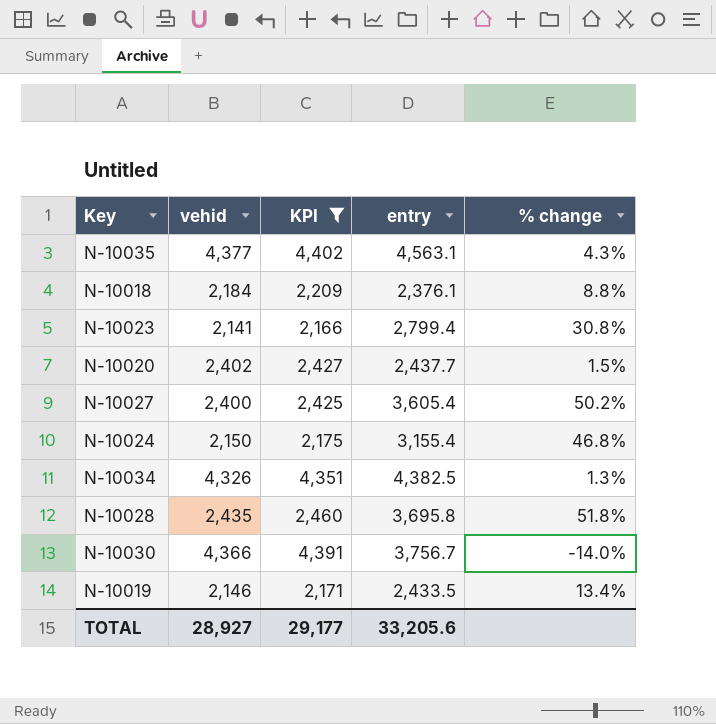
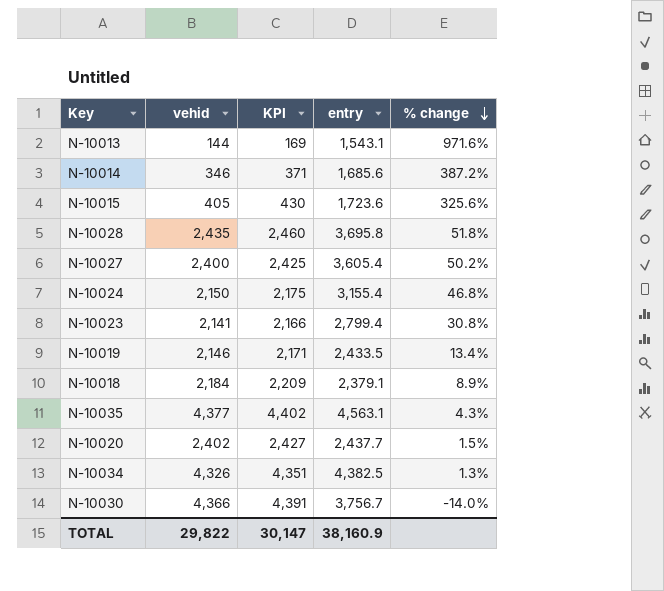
filter: KPI >= 2,166 -> none
row order: none -> % change descending
N-10018 | entry: 2,376.1 -> 2,379.1
N-10018 | % change: 8.8% -> 8.9%
TOTAL | vehid: 28,927 -> 29,822
TOTAL | KPI: 29,177 -> 30,147
TOTAL | entry: 33,205.6 -> 38,160.9

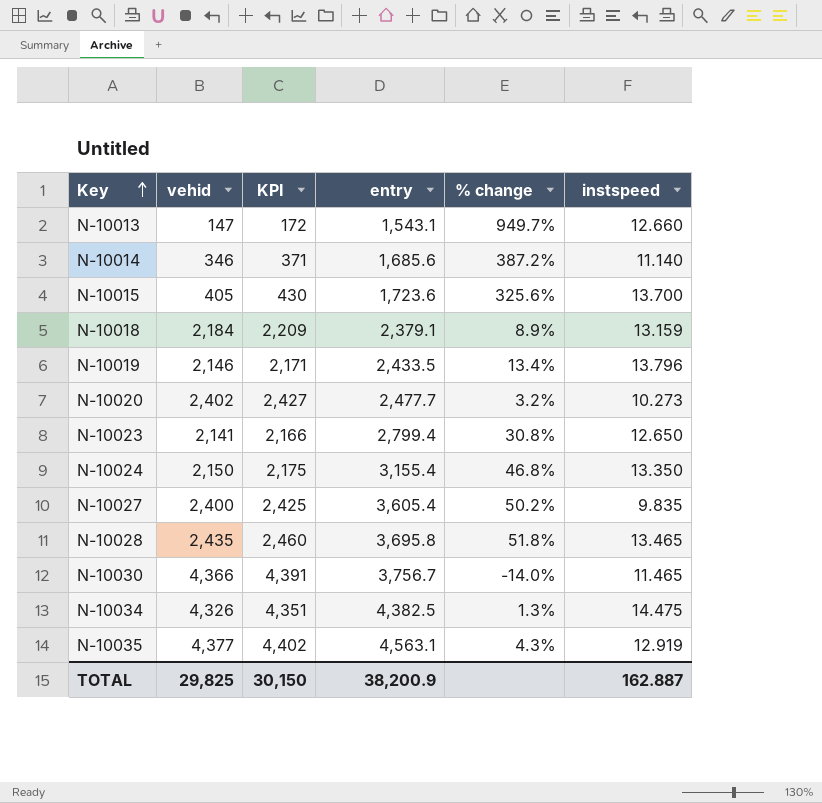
row order: % change descending -> Key ascending
column instspeed | position: none -> 6
N-10013 | vehid: 144 -> 147
N-10013 | KPI: 169 -> 172
N-10013 | % change: 971.6% -> 949.7%
N-10020 | entry: 2,437.7 -> 2,477.7
N-10020 | % change: 1.5% -> 3.2%
TOTAL | vehid: 29,822 -> 29,825
TOTAL | KPI: 30,147 -> 30,150
TOTAL | entry: 38,160.9 -> 38,200.9

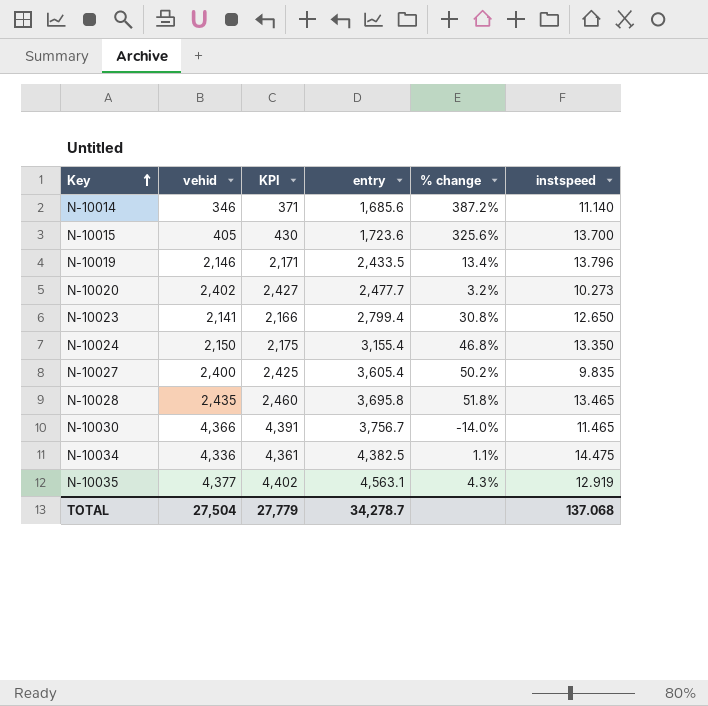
row N-10013: 147 | 172 | 1,543.1 | 949.7% | 12.660 -> none
row N-10018: 2,184 | 2,209 | 2,379.1 | 8.9% | 13.159 -> none
N-10034 | vehid: 4,326 -> 4,336
N-10034 | KPI: 4,351 -> 4,361
N-10034 | % change: 1.3% -> 1.1%
TOTAL | vehid: 29,825 -> 27,504
TOTAL | KPI: 30,150 -> 27,779
TOTAL | entry: 38,200.9 -> 34,278.7
TOTAL | instspeed: 162.887 -> 137.068

